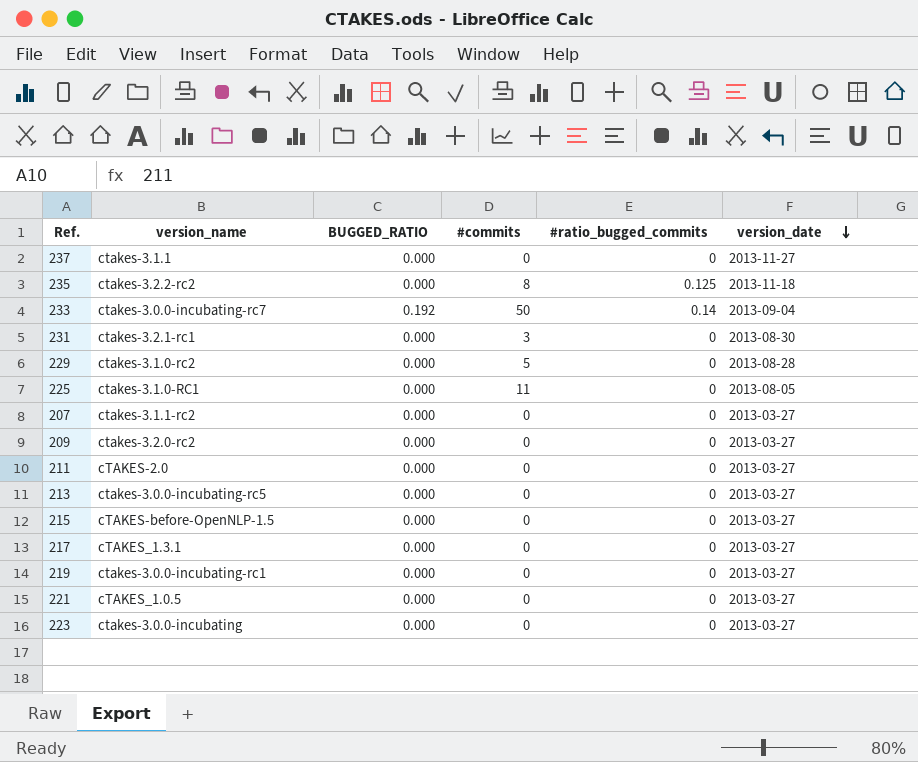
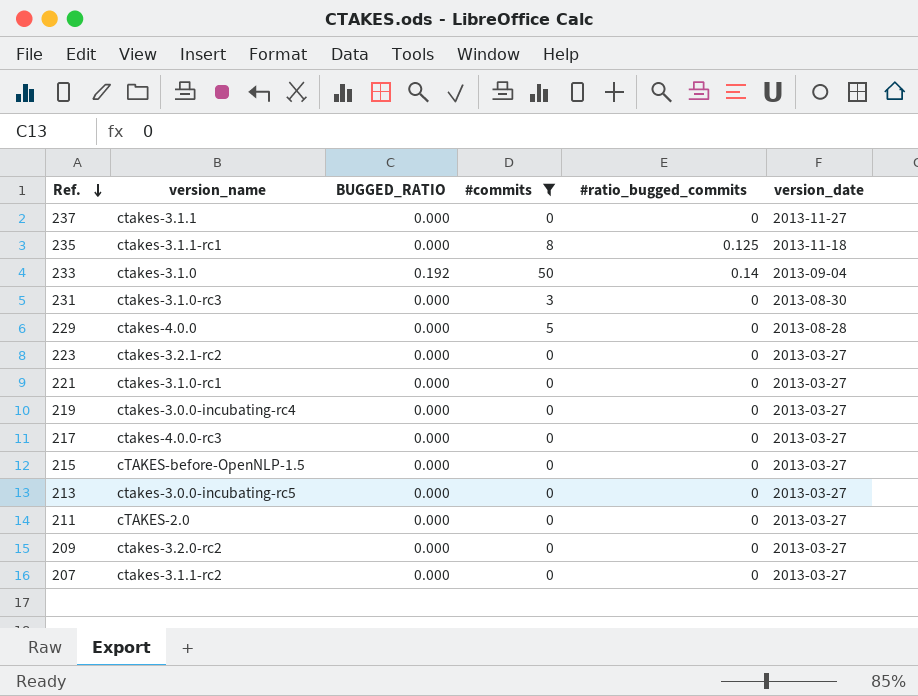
filter: none -> #commits != 11
row order: version_date descending -> Ref. descending
235 | version_name: ctakes-3.2.2-rc2 -> ctakes-3.1.1-rc1
233 | version_name: ctakes-3.0.0-incubating-rc7 -> ctakes-3.1.0
231 | version_name: ctakes-3.2.1-rc1 -> ctakes-3.1.0-rc3
229 | version_name: ctakes-3.1.0-rc2 -> ctakes-4.0.0
223 | version_name: ctakes-3.0.0-incubating -> ctakes-3.2.1-rc2
221 | version_name: cTAKES_1.0.5 -> ctakes-3.1.0-rc1
219 | version_name: ctakes-3.0.0-incubating-rc1 -> ctakes-3.0.0-incubating-rc4
217 | version_name: cTAKES_1.3.1 -> ctakes-4.0.0-rc3

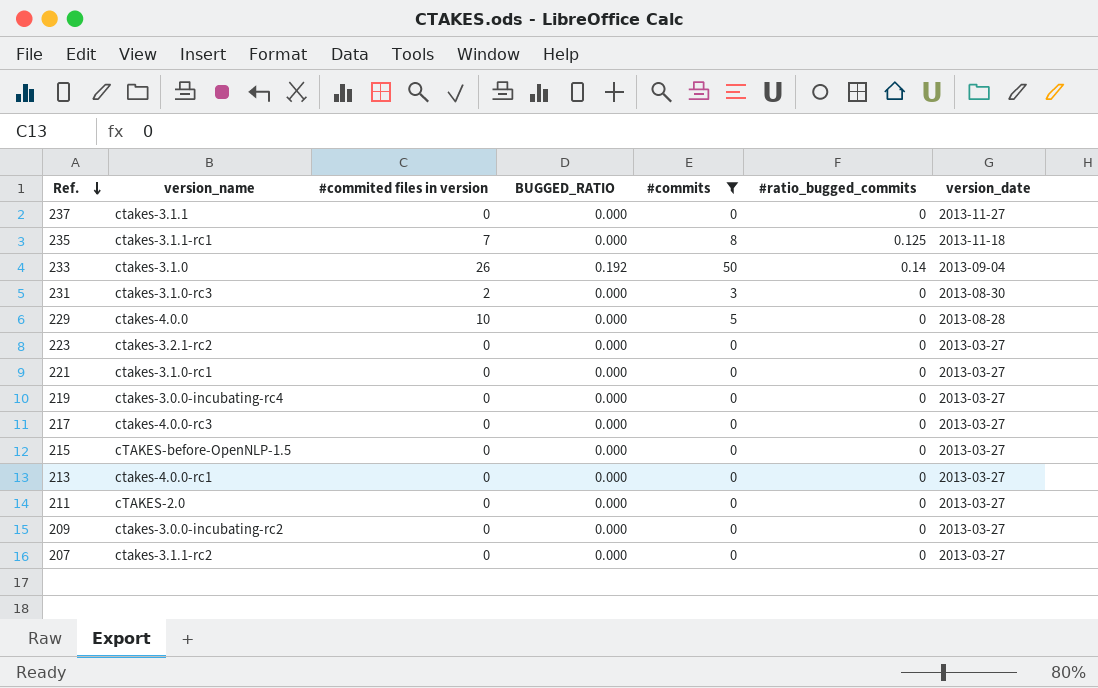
column #commited files in version | position: none -> 3
213 | version_name: ctakes-3.0.0-incubating-rc5 -> ctakes-4.0.0-rc1
209 | version_name: ctakes-3.2.0-rc2 -> ctakes-3.0.0-incubating-rc2

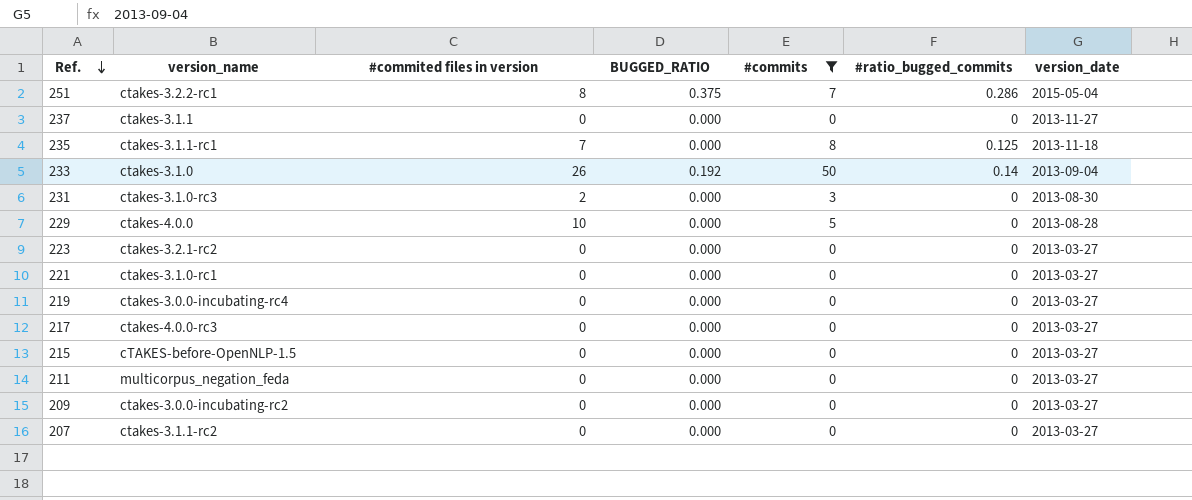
row 213: ctakes-4.0.0-rc1 | 0 | 0.000 | 0 | 0 | 2013-03-27 -> none
row 251: none -> ctakes-3.2.2-rc1 | 8 | 0.375 | 7 | 0.286 | 2015-05-04
211 | version_name: cTAKES-2.0 -> multicorpus_negation_feda

